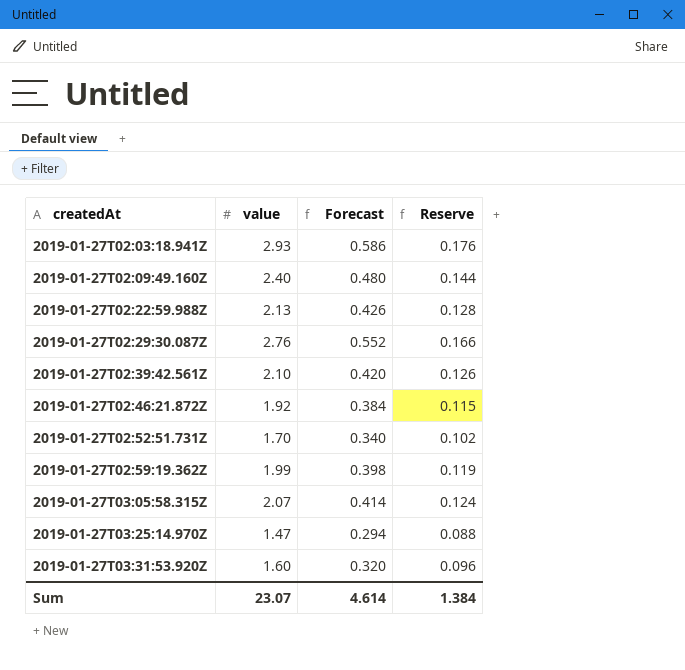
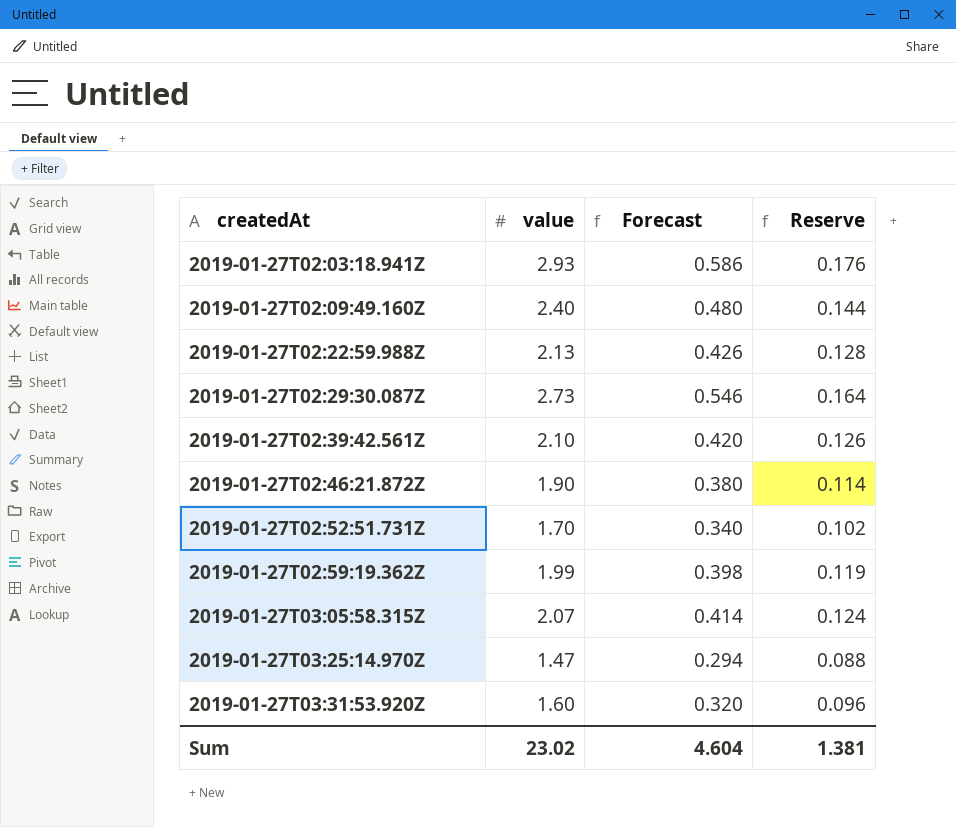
2019-01-27T02:29:30.087Z | value: 2.76 -> 2.73
2019-01-27T02:29:30.087Z | Forecast: 0.552 -> 0.546
2019-01-27T02:29:30.087Z | Reserve: 0.166 -> 0.164
2019-01-27T02:46:21.872Z | value: 1.92 -> 1.90
2019-01-27T02:46:21.872Z | Forecast: 0.384 -> 0.380
2019-01-27T02:46:21.872Z | Reserve: 0.115 -> 0.114
Sum | value: 23.07 -> 23.02
Sum | Forecast: 4.614 -> 4.604
Sum | Reserve: 1.384 -> 1.381

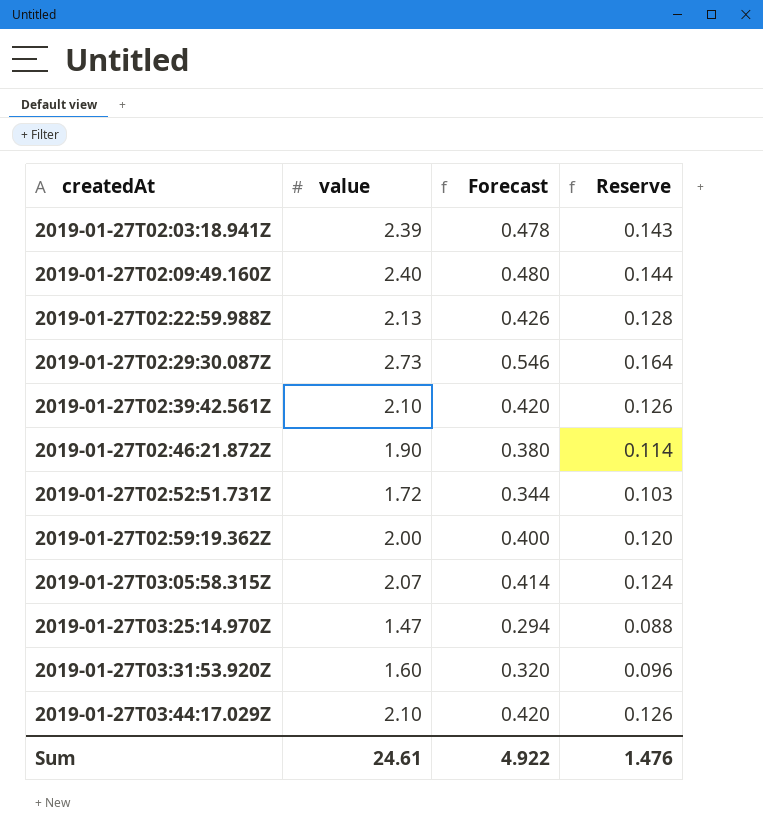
2019-01-27T02:03:18.941Z | value: 2.93 -> 2.39
2019-01-27T02:03:18.941Z | Forecast: 0.586 -> 0.478
2019-01-27T02:03:18.941Z | Reserve: 0.176 -> 0.143
2019-01-27T02:52:51.731Z | value: 1.70 -> 1.72
2019-01-27T02:52:51.731Z | Forecast: 0.340 -> 0.344
2019-01-27T02:52:51.731Z | Reserve: 0.102 -> 0.103
2019-01-27T02:59:19.362Z | value: 1.99 -> 2.00
2019-01-27T02:59:19.362Z | Forecast: 0.398 -> 0.400
2019-01-27T02:59:19.362Z | Reserve: 0.119 -> 0.120
row 2019-01-27T03:44:17.029Z: none -> 2.10 | 0.420 | 0.126
Sum | value: 23.02 -> 24.61
Sum | Forecast: 4.604 -> 4.922
Sum | Reserve: 1.381 -> 1.476

